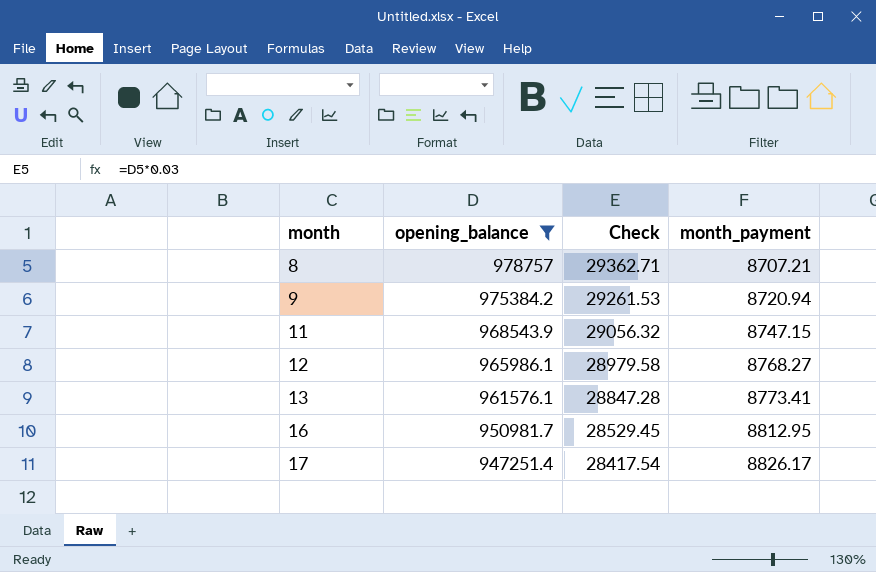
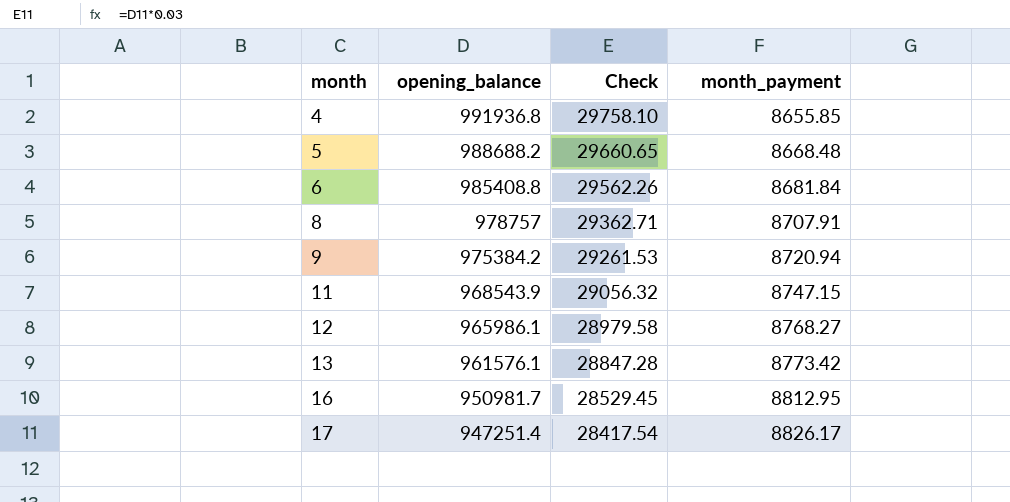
filter: opening_balance <= 978757 -> none
8 | month_payment: 8707.21 -> 8707.91
13 | month_payment: 8773.41 -> 8773.42

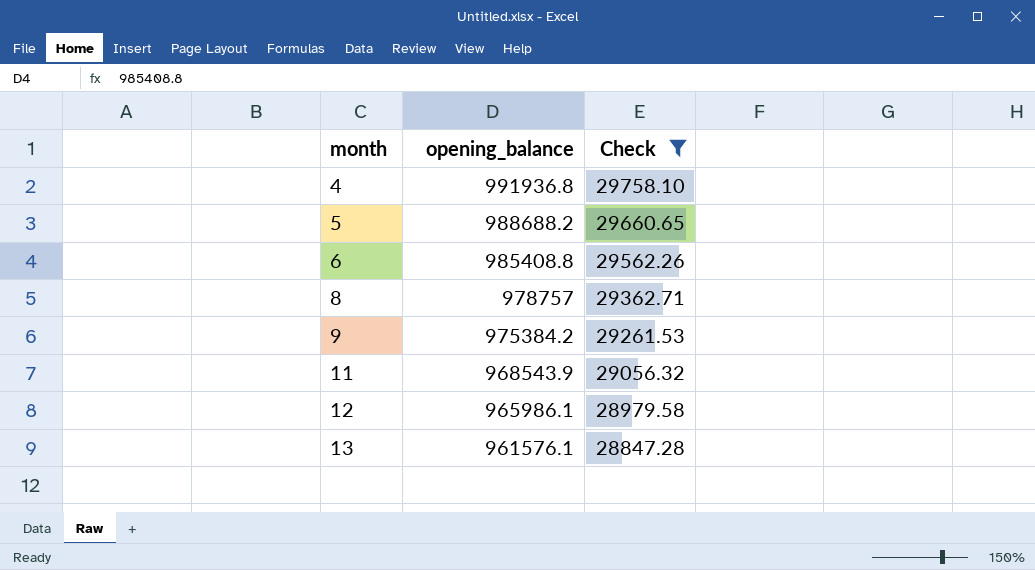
filter: none -> Check >= 28847.28
column month_payment | position: 4 -> none

